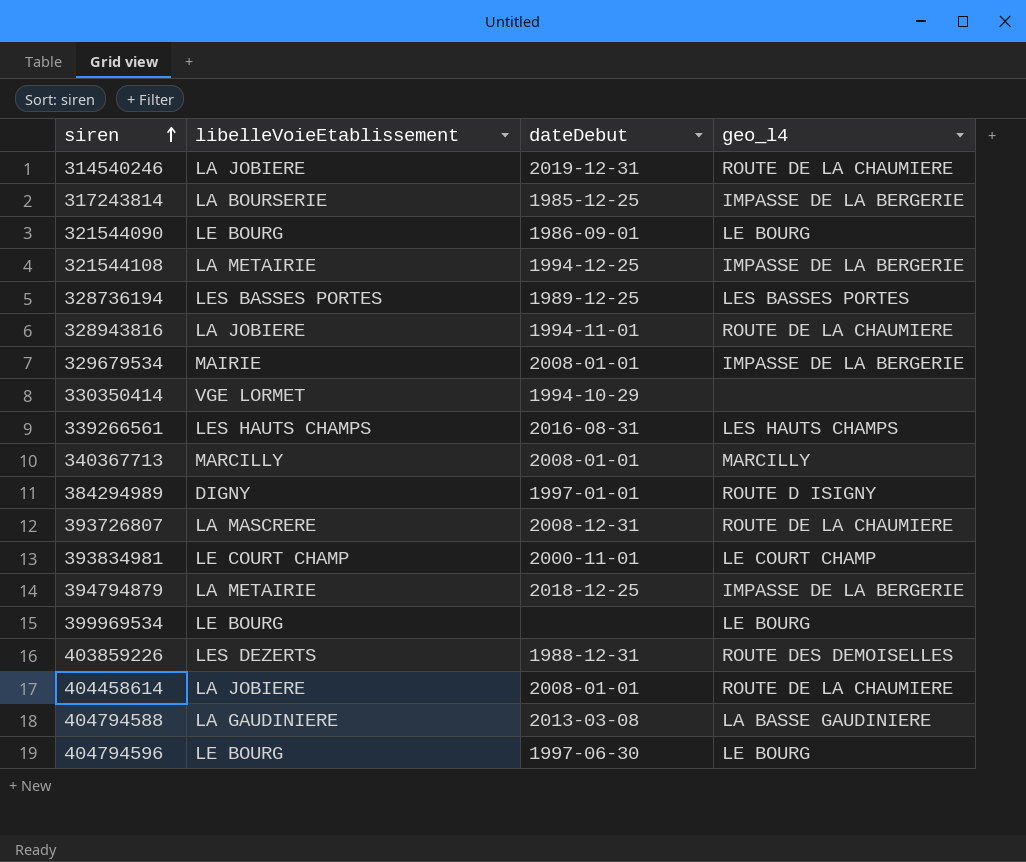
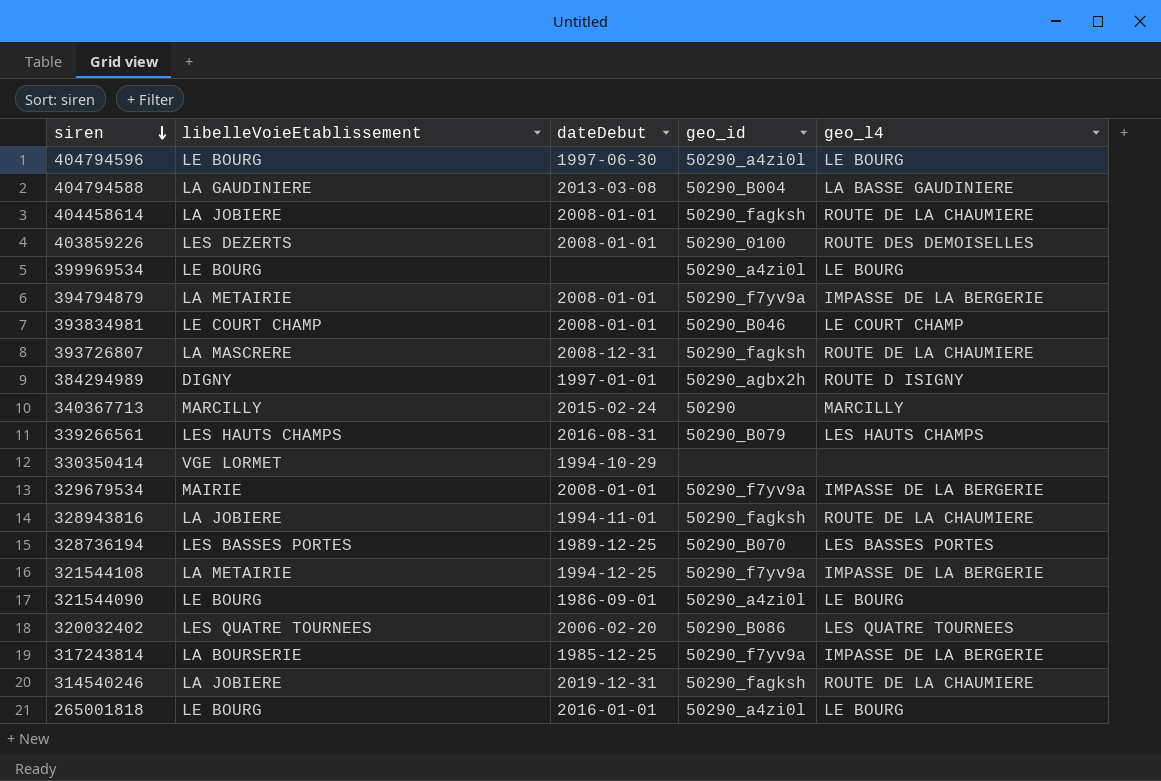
row order: siren ascending -> siren descending
column geo_id | position: none -> 4
403859226 | dateDebut: 1988-12-31 -> 2008-01-01
394794879 | dateDebut: 2018-12-25 -> 2008-01-01
393834981 | dateDebut: 2000-11-01 -> 2008-01-01
340367713 | dateDebut: 2008-01-01 -> 2015-02-24
row 320032402: none -> LES QUATRE TOURNEES | 2006-02-20 | 50290_B086 | LES QUATRE TOURNEES
row 265001818: none -> LE BOURG | 2016-01-01 | 50290_a4zi0l | LE BOURG

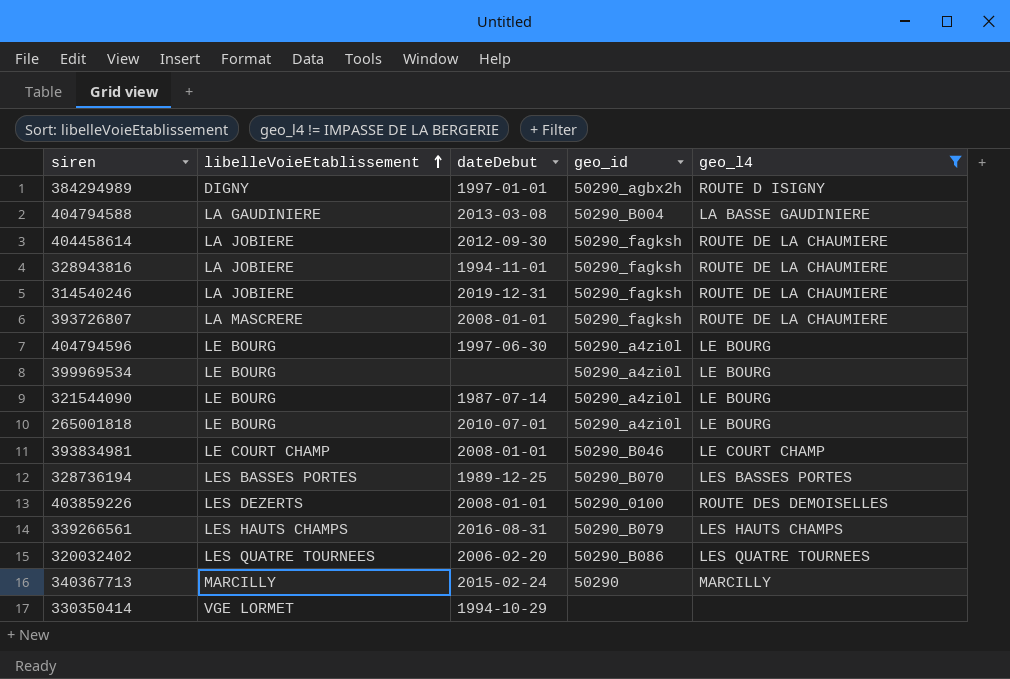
filter: none -> geo_l4 != IMPASSE DE LA BERGERIE
row order: siren descending -> libelleVoieEtablissement ascending
404458614 | dateDebut: 2008-01-01 -> 2012-09-30
393726807 | dateDebut: 2008-12-31 -> 2008-01-01
321544090 | dateDebut: 1986-09-01 -> 1987-07-14
265001818 | dateDebut: 2016-01-01 -> 2010-07-01

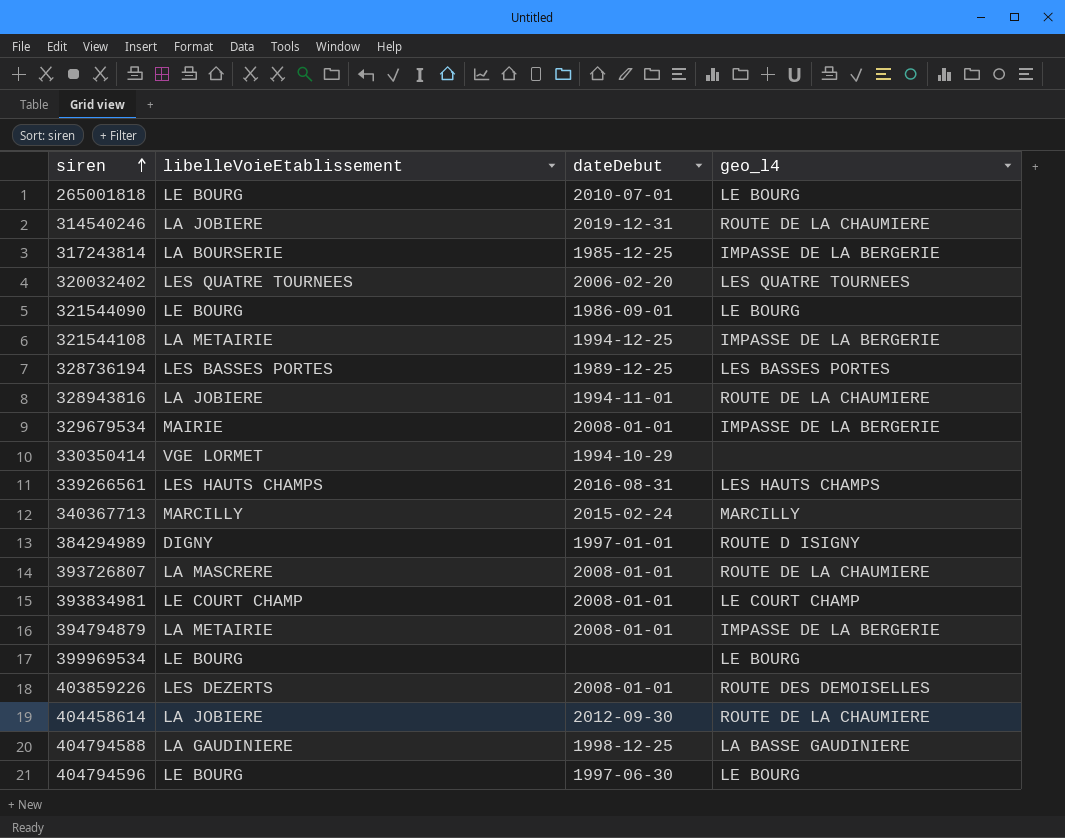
filter: geo_l4 != IMPASSE DE LA BERGERIE -> none
row order: libelleVoieEtablissement ascending -> siren ascending
column geo_id | position: 4 -> none
321544090 | dateDebut: 1987-07-14 -> 1986-09-01
404794588 | dateDebut: 2013-03-08 -> 1998-12-25

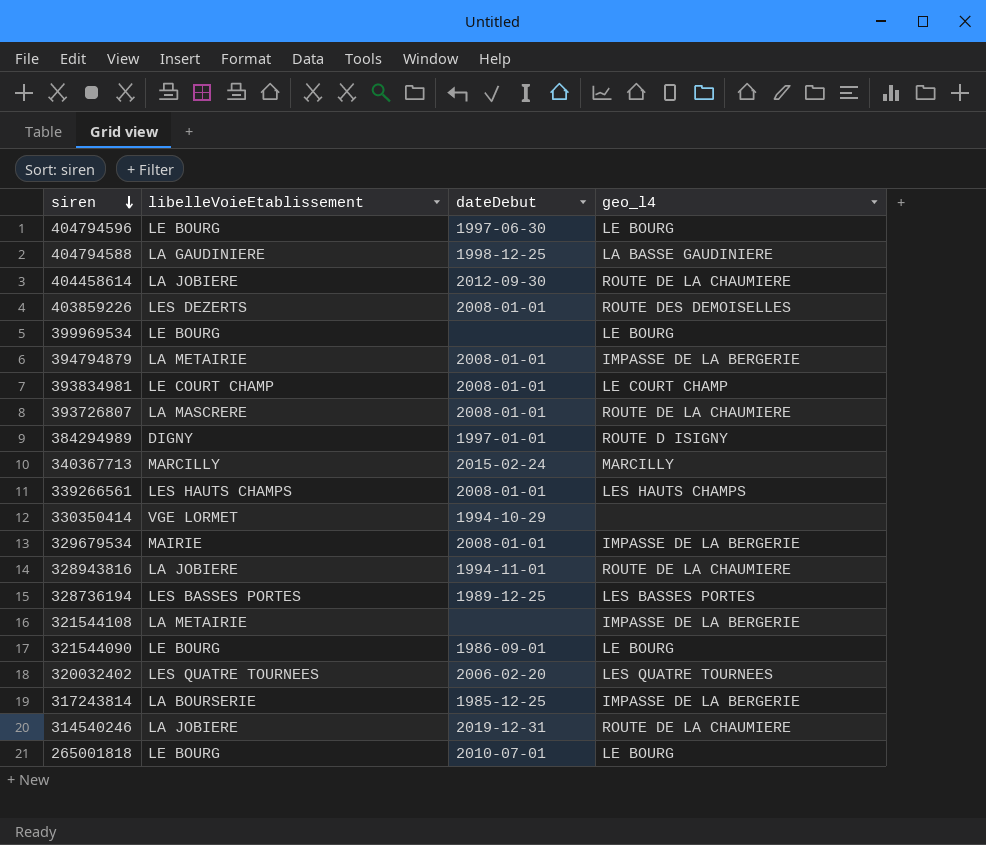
row order: siren ascending -> siren descending
339266561 | dateDebut: 2016-08-31 -> 2008-01-01
321544108 | dateDebut: 1994-12-25 -> none

